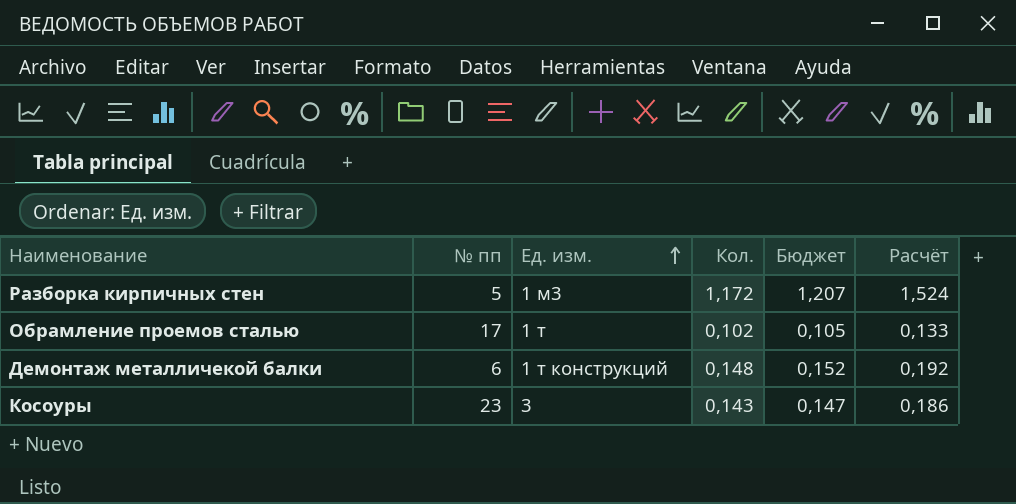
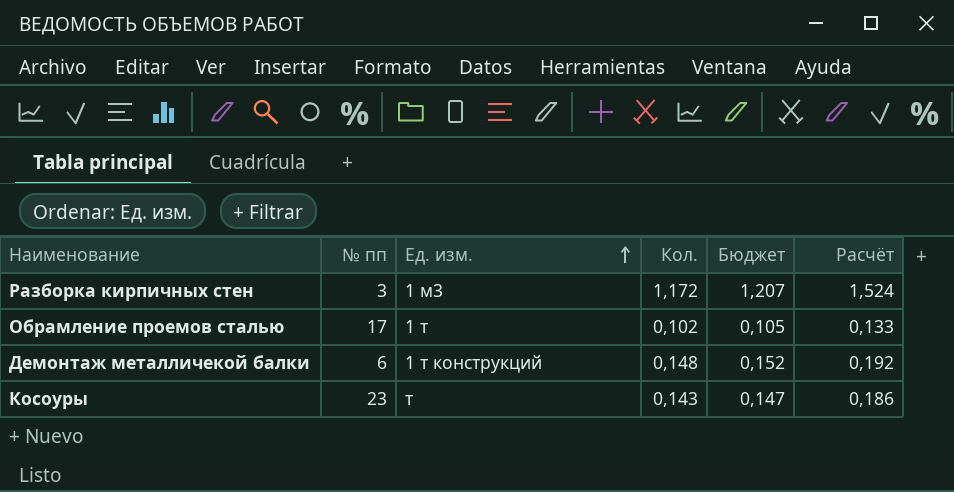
Разборка кирпичных стен | № пп: 5 -> 3
Косоуры | Ед. изм.: 3 -> т

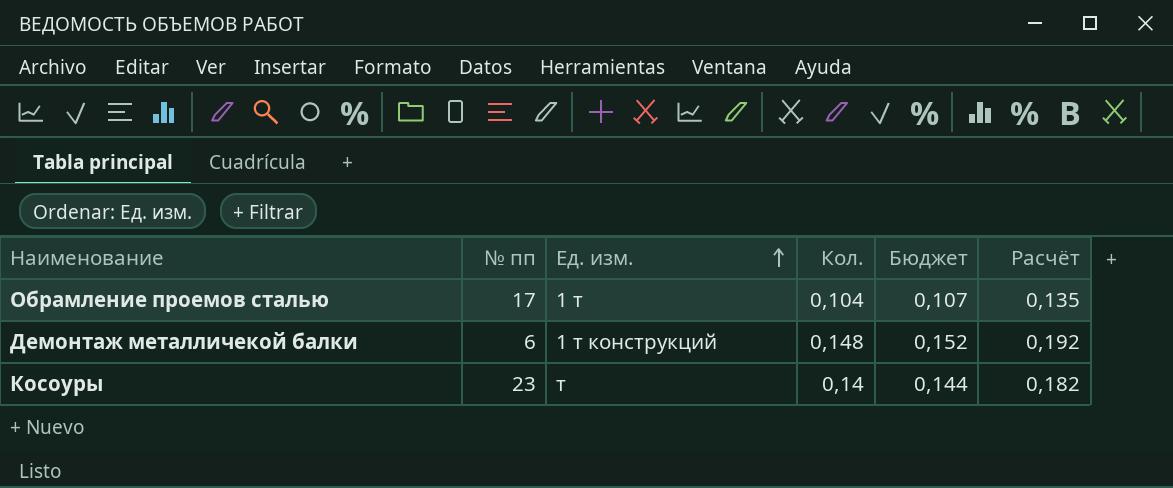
row Разборка кирпичных стен: 3 | 1 м3 | 1,172 | 1,207 | 1,524 -> none
Обрамление проемов сталью | Кол.: 0,102 -> 0,104
Обрамление проемов сталью | Бюджет: 0,105 -> 0,107
Обрамление проемов сталью | Расчёт: 0,133 -> 0,135
Косоуры | Кол.: 0,143 -> 0,14
Косоуры | Бюджет: 0,147 -> 0,144
Косоуры | Расчёт: 0,186 -> 0,182

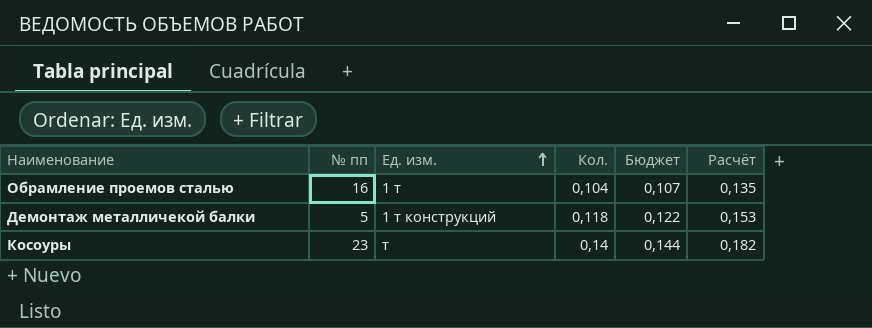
Обрамление проемов сталью | № пп: 17 -> 16
Демонтаж металличекой балки | № пп: 6 -> 5
Демонтаж металличекой балки | Кол.: 0,148 -> 0,118
Демонтаж металличекой балки | Бюджет: 0,152 -> 0,122
Демонтаж металличекой балки | Расчёт: 0,192 -> 0,153

